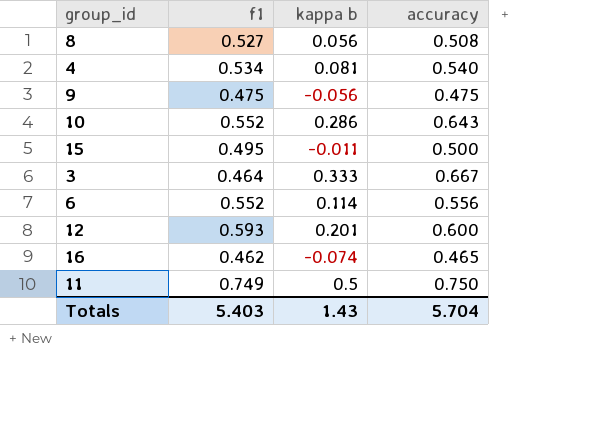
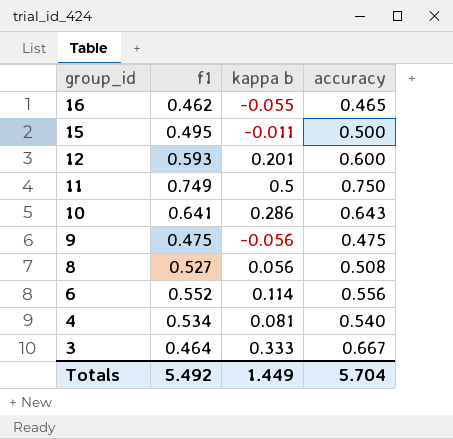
row order: none -> group_id descending
16 | kappa b: -0.074 -> -0.055
10 | f1: 0.552 -> 0.641
Totals | f1: 5.403 -> 5.492
Totals | kappa b: 1.43 -> 1.449

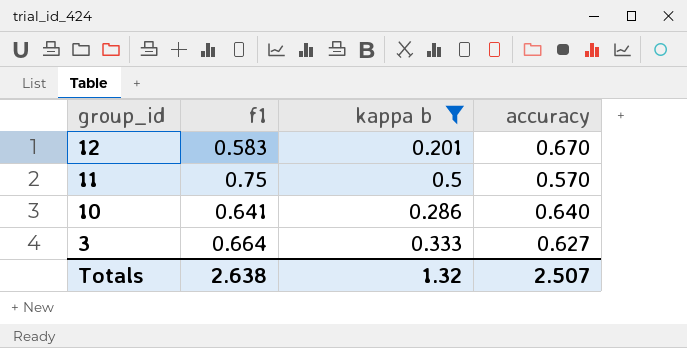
filter: none -> kappa b >= 0.201
12 | f1: 0.593 -> 0.583
12 | accuracy: 0.600 -> 0.670
11 | f1: 0.749 -> 0.75
11 | accuracy: 0.750 -> 0.570
10 | accuracy: 0.643 -> 0.640
3 | f1: 0.464 -> 0.664
3 | accuracy: 0.667 -> 0.627
Totals | f1: 5.492 -> 2.638
Totals | kappa b: 1.449 -> 1.32
Totals | accuracy: 5.704 -> 2.507

